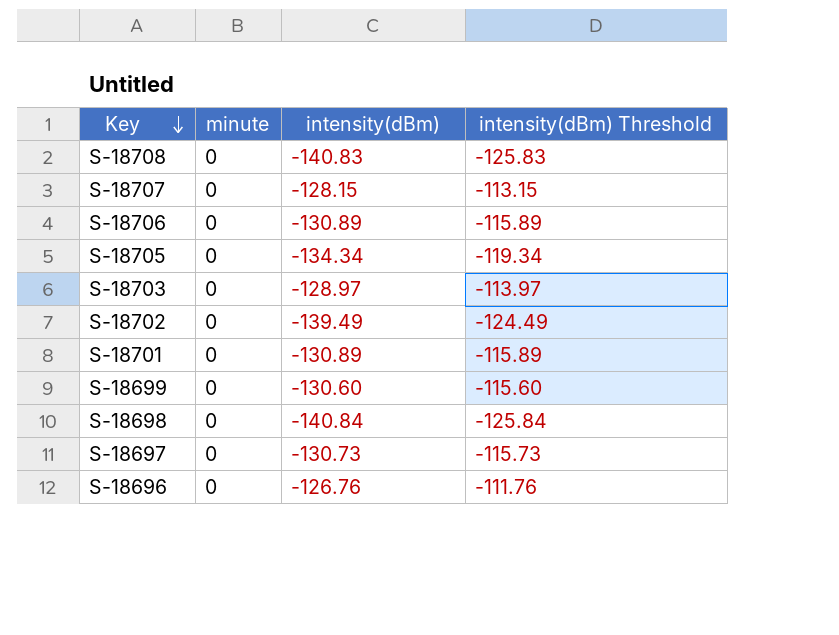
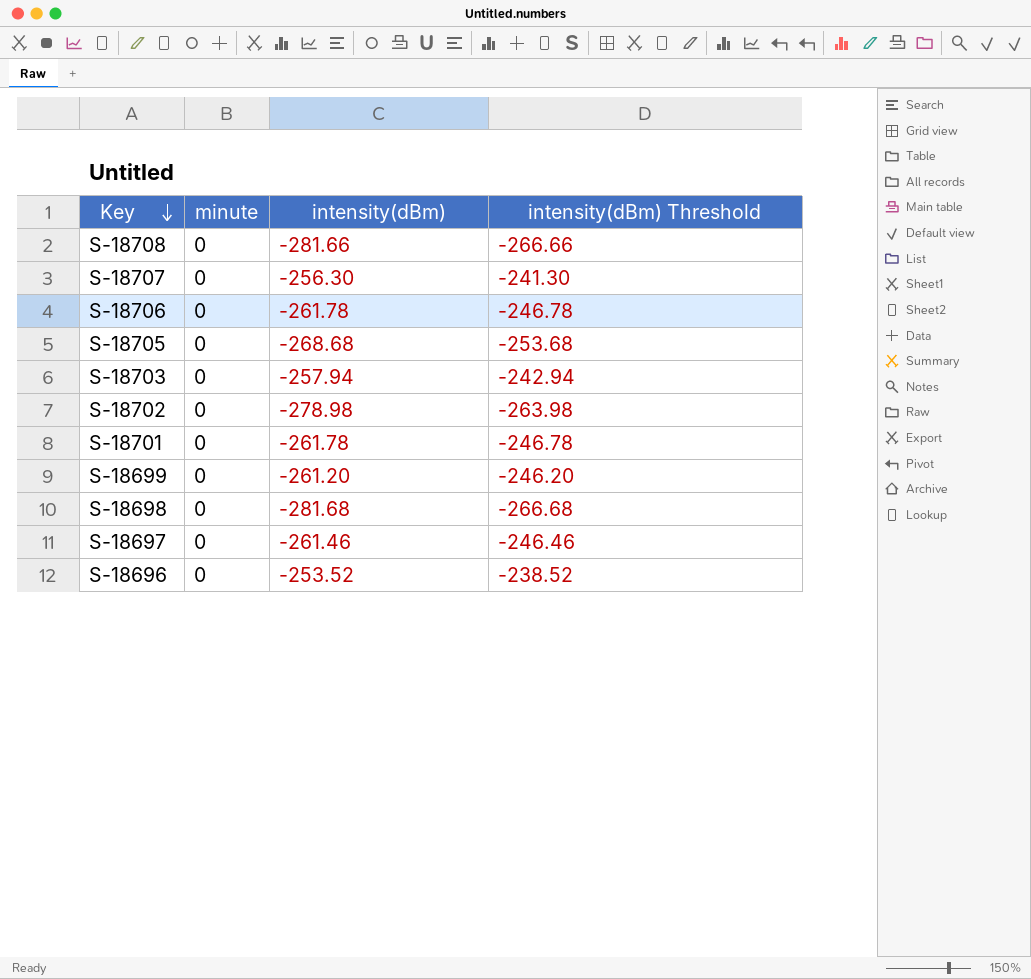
S-18708 | intensity(dBm): -140.83 -> -281.66
S-18708 | intensity(dBm) Threshold: -125.83 -> -266.66
S-18707 | intensity(dBm): -128.15 -> -256.30
S-18707 | intensity(dBm) Threshold: -113.15 -> -241.30
S-18706 | intensity(dBm): -130.89 -> -261.78
S-18706 | intensity(dBm) Threshold: -115.89 -> -246.78
S-18705 | intensity(dBm): -134.34 -> -268.68
S-18705 | intensity(dBm) Threshold: -119.34 -> -253.68
S-18703 | intensity(dBm): -128.97 -> -257.94
S-18703 | intensity(dBm) Threshold: -113.97 -> -242.94
S-18702 | intensity(dBm): -139.49 -> -278.98
S-18702 | intensity(dBm) Threshold: -124.49 -> -263.98
S-18701 | intensity(dBm): -130.89 -> -261.78
S-18701 | intensity(dBm) Threshold: -115.89 -> -246.78
S-18699 | intensity(dBm): -130.60 -> -261.20
S-18699 | intensity(dBm) Threshold: -115.60 -> -246.20
S-18698 | intensity(dBm): -140.84 -> -281.68
S-18698 | intensity(dBm) Threshold: -125.84 -> -266.68
S-18697 | intensity(dBm): -130.73 -> -261.46
S-18697 | intensity(dBm) Threshold: -115.73 -> -246.46
S-18696 | intensity(dBm): -126.76 -> -253.52
S-18696 | intensity(dBm) Threshold: -111.76 -> -238.52

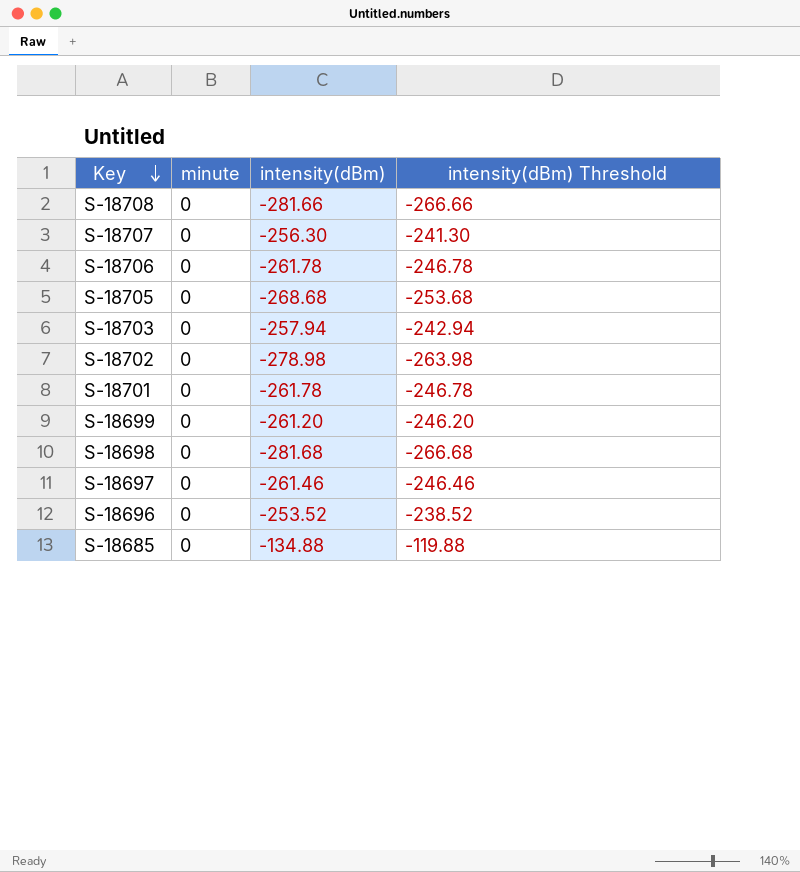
row S-18685: none -> 0 | -134.88 | -119.88

